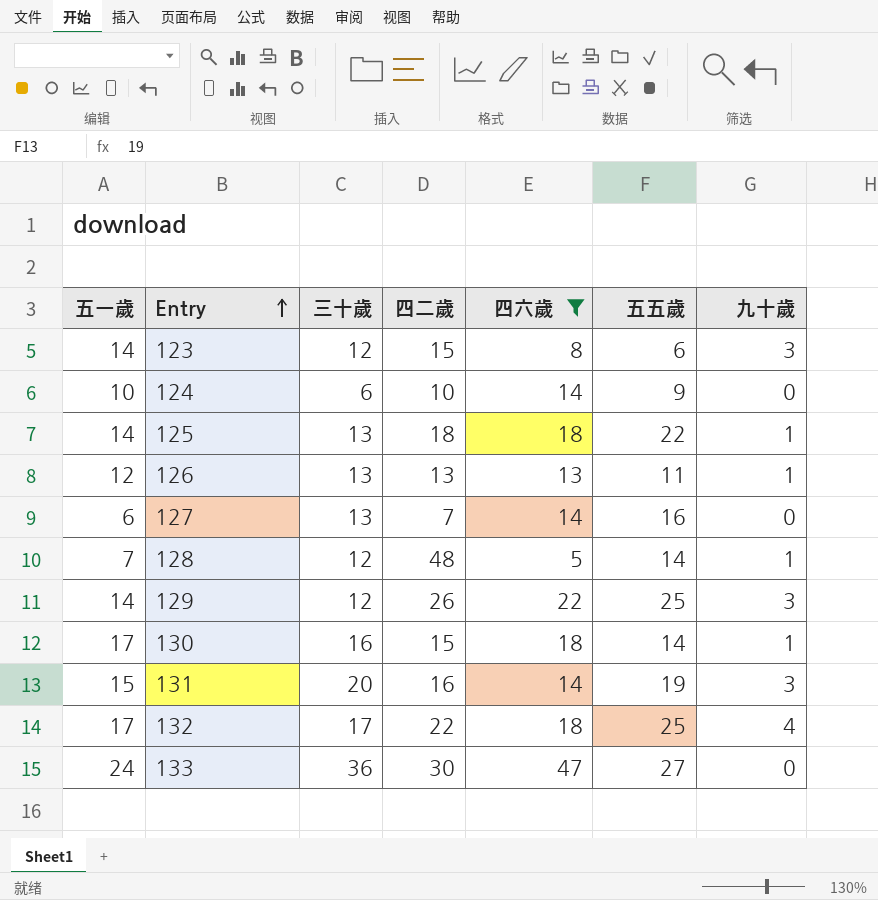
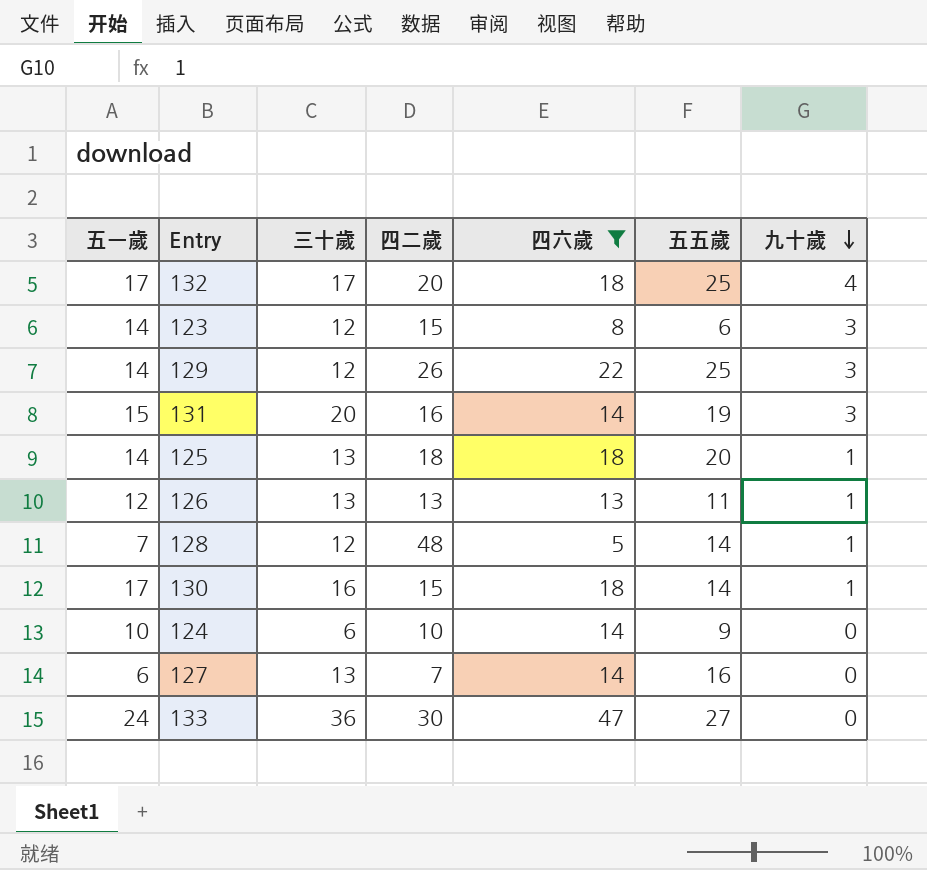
row order: Entry ascending -> 九十歲 descending
132 | 四二歲: 22 -> 20
125 | 五五歲: 22 -> 20

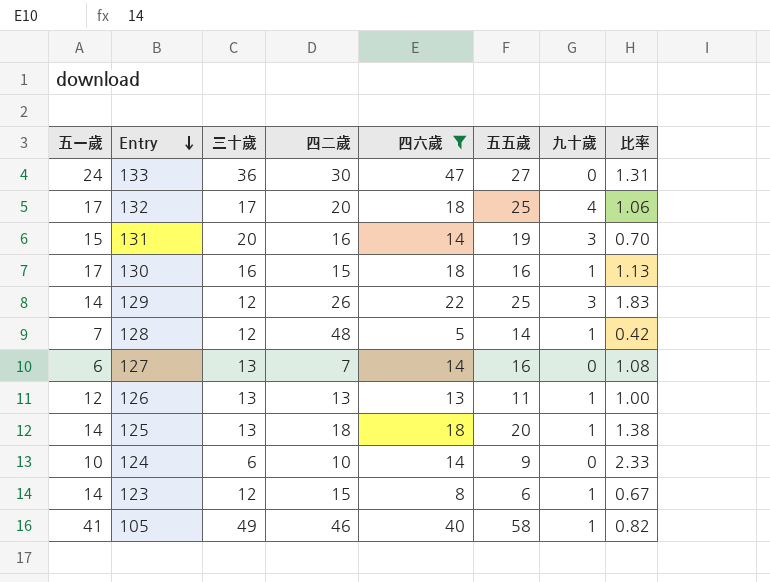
row order: 九十歲 descending -> Entry descending
column 比率 | formula: none -> [四六歲] / [三十歲]
130 | 五五歲: 14 -> 16
123 | 九十歲: 3 -> 1
row 105: none -> 41 | 49 | 46 | 40 | 58 | 1 | 0.82

